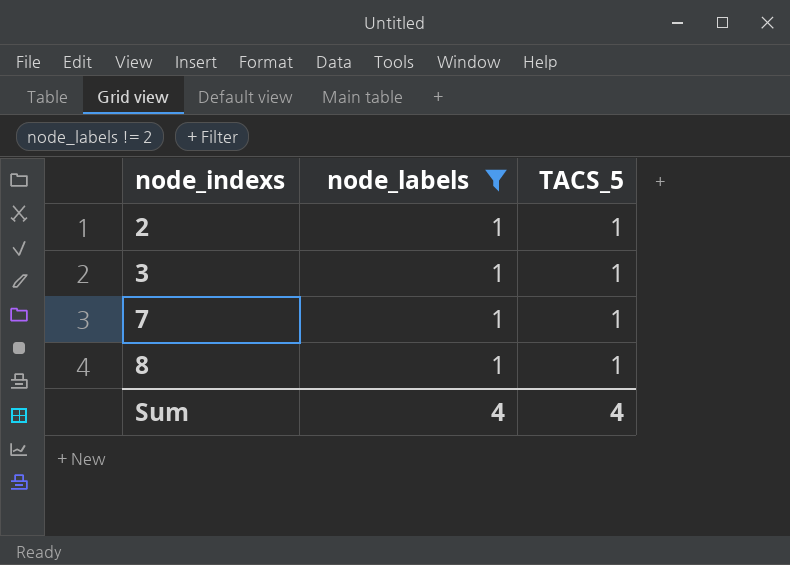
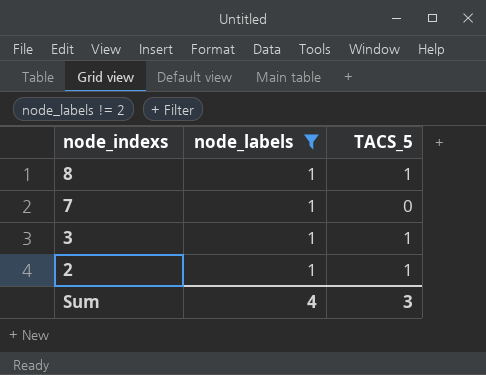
row order: node_indexs ascending -> node_indexs descending
7 | TACS_5: 1 -> 0
Sum | TACS_5: 4 -> 3

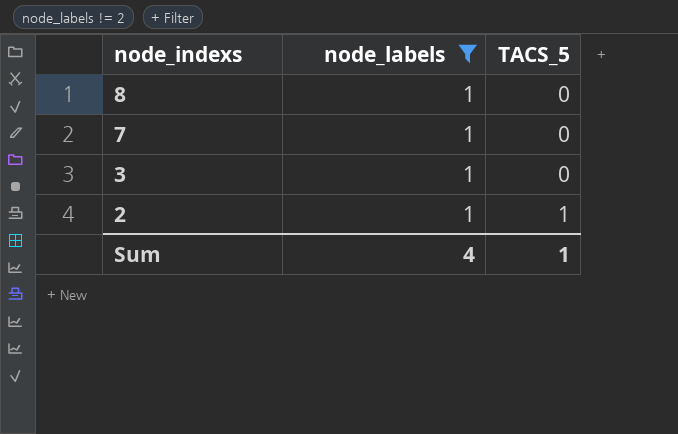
8 | TACS_5: 1 -> 0
3 | TACS_5: 1 -> 0
Sum | TACS_5: 3 -> 1

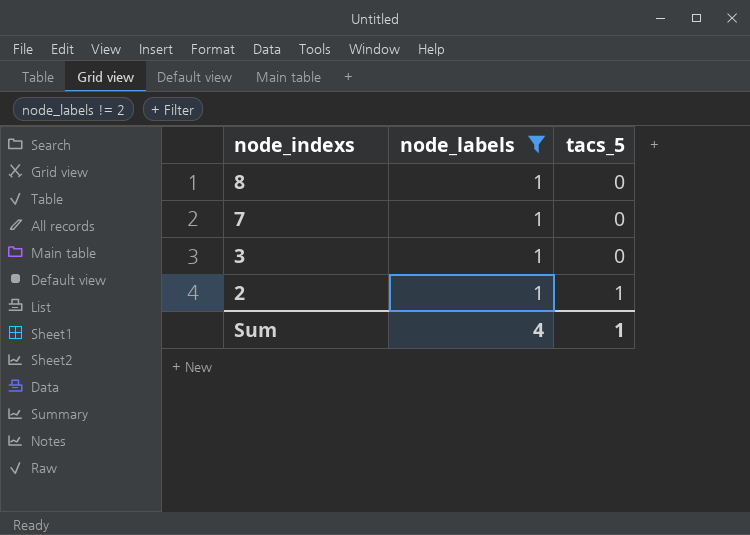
column name: TACS_5 -> tacs_5

